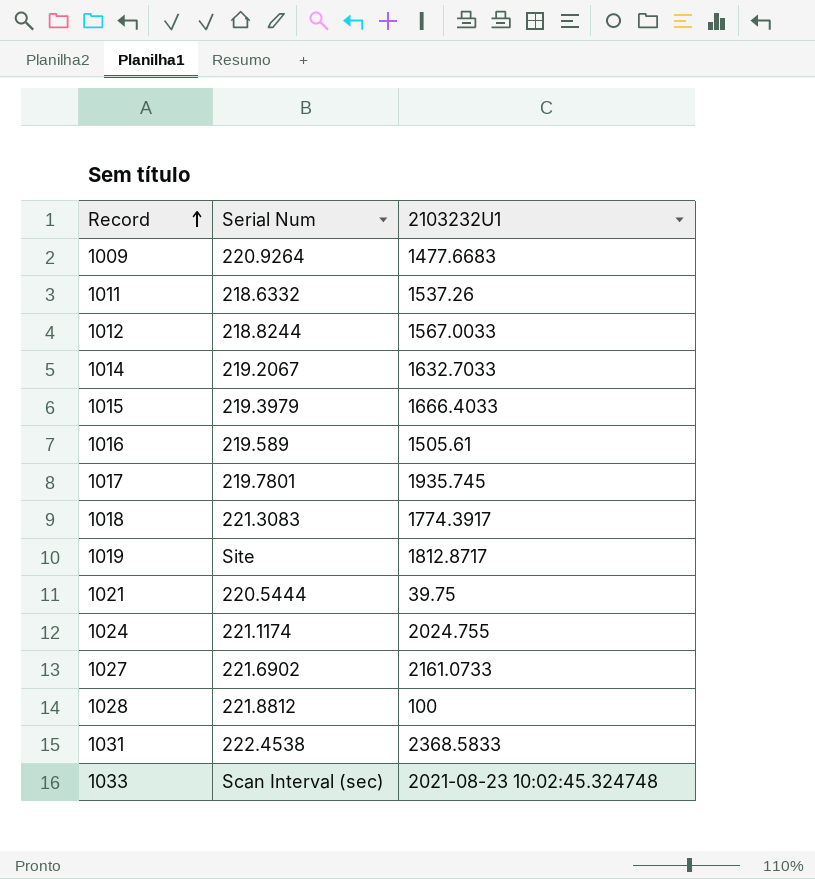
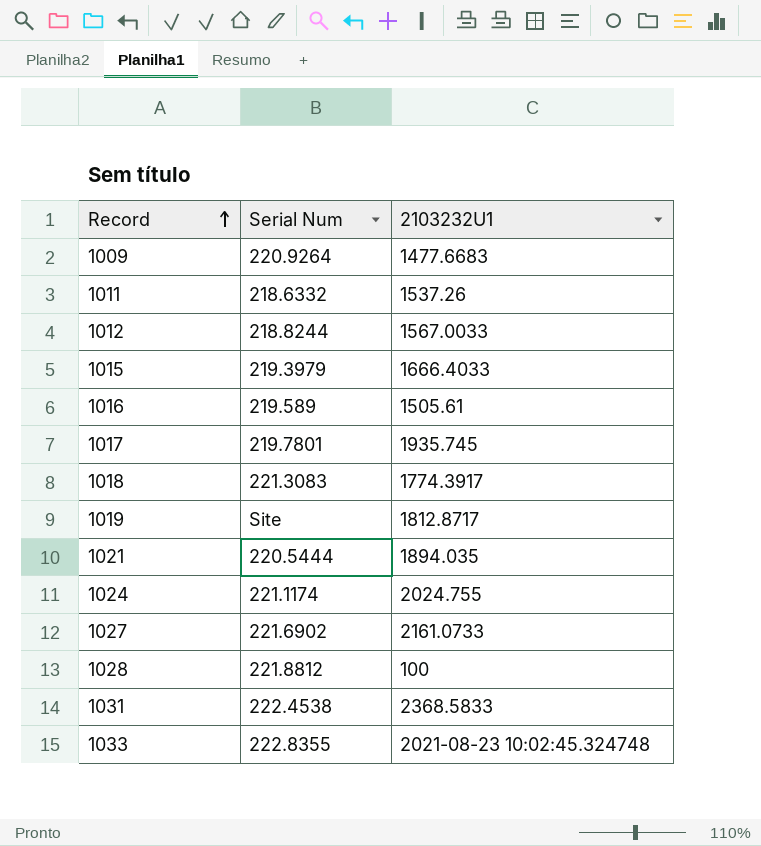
row 1014: 219.2067 | 1632.7033 -> none
1021 | 2103232U1: 39.75 -> 1894.035
1033 | Serial Num: Scan Interval (sec) -> 222.8355

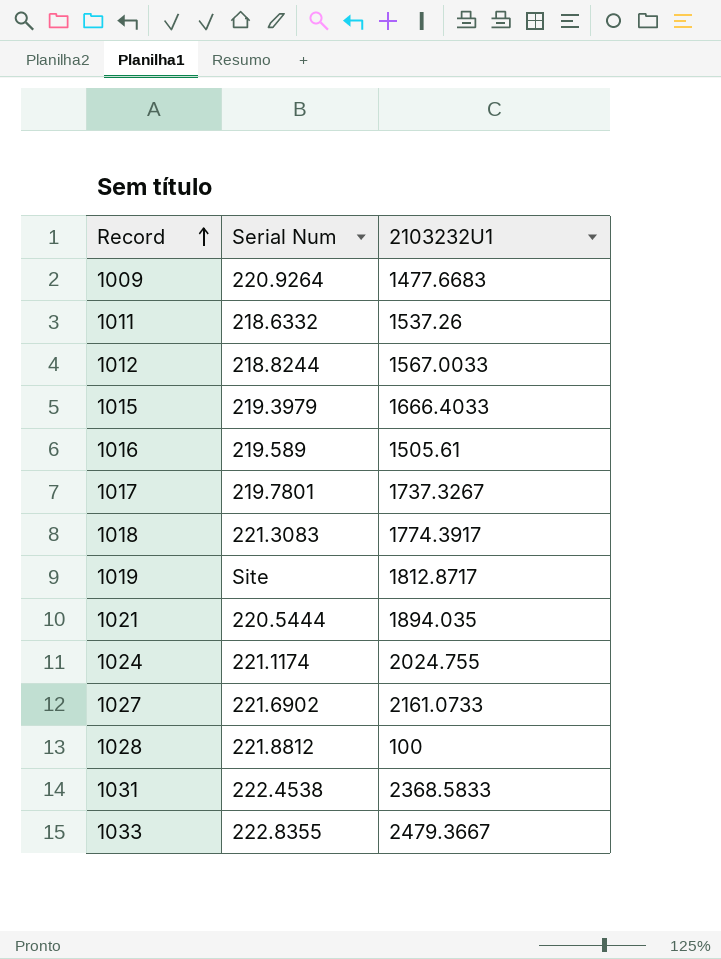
1017 | 2103232U1: 1935.745 -> 1737.3267
1033 | 2103232U1: 2021-08-23 10:02:45.324748 -> 2479.3667

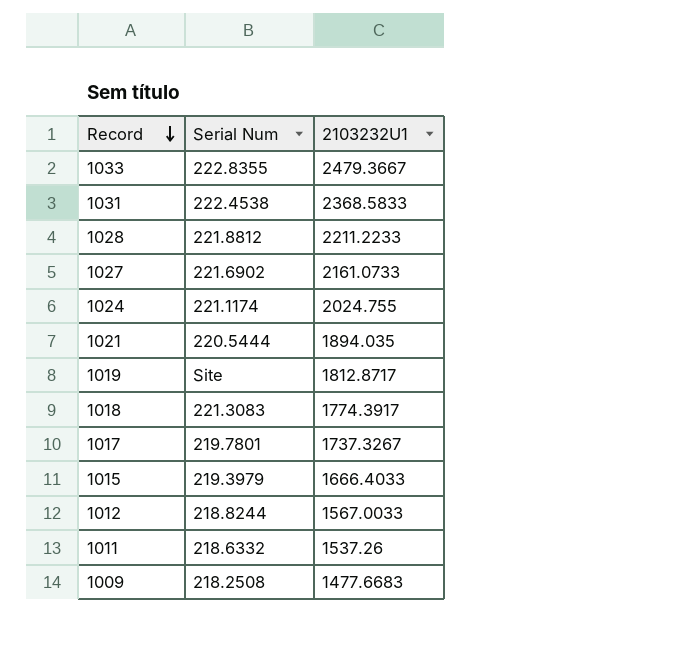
row order: Record ascending -> Record descending
row 1016: 219.589 | 1505.61 -> none
1028 | 2103232U1: 100 -> 2211.2233
1009 | Serial Num: 220.9264 -> 218.2508

